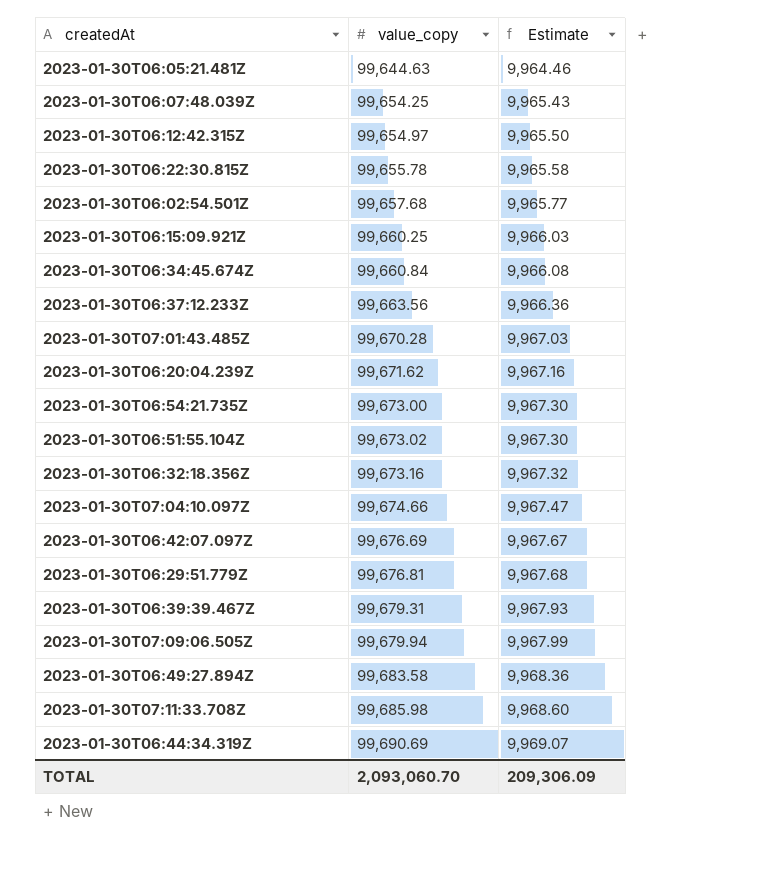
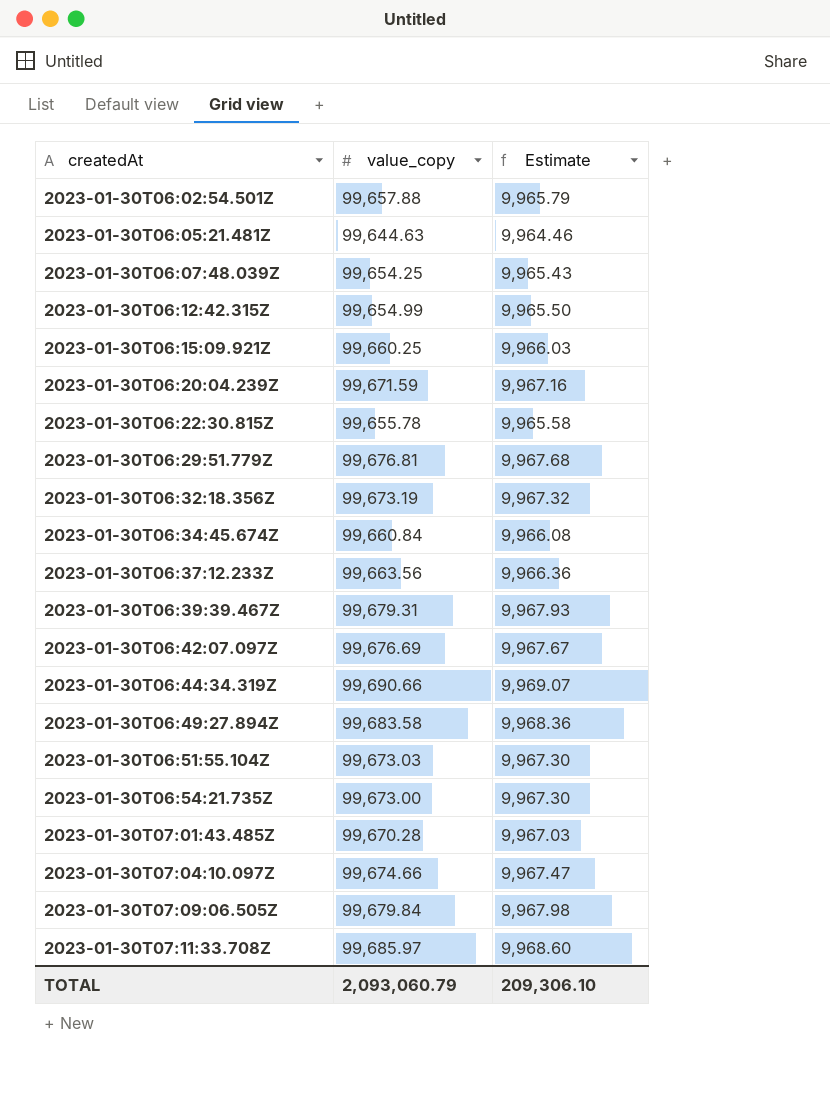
row order: value_copy ascending -> createdAt ascending
2023-01-30T06:02:54.501Z | value_copy: 99,657.68 -> 99,657.88
2023-01-30T06:02:54.501Z | Estimate: 9,965.77 -> 9,965.79
2023-01-30T06:12:42.315Z | value_copy: 99,654.97 -> 99,654.99
2023-01-30T06:20:04.239Z | value_copy: 99,671.62 -> 99,671.59
2023-01-30T06:32:18.356Z | value_copy: 99,673.16 -> 99,673.19
2023-01-30T06:44:34.319Z | value_copy: 99,690.69 -> 99,690.66
2023-01-30T06:51:55.104Z | value_copy: 99,673.02 -> 99,673.03
2023-01-30T07:09:06.505Z | value_copy: 99,679.94 -> 99,679.84
2023-01-30T07:09:06.505Z | Estimate: 9,967.99 -> 9,967.98
2023-01-30T07:11:33.708Z | value_copy: 99,685.98 -> 99,685.97
TOTAL | value_copy: 2,093,060.70 -> 2,093,060.79
TOTAL | Estimate: 209,306.09 -> 209,306.10

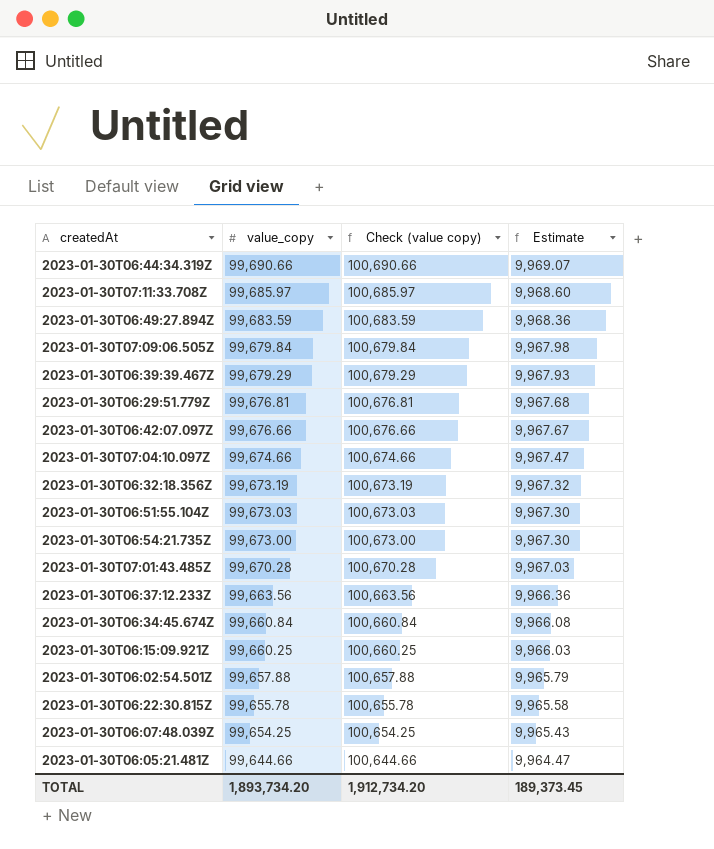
row order: createdAt ascending -> value_copy descending
column Check (value copy) | formula: none -> [value_copy] + 1000
row 2023-01-30T06:12:42.315Z: 99,654.99 | 9,965.50 -> none
row 2023-01-30T06:20:04.239Z: 99,671.59 | 9,967.16 -> none
2023-01-30T06:49:27.894Z | value_copy: 99,683.58 -> 99,683.59
2023-01-30T06:39:39.467Z | value_copy: 99,679.31 -> 99,679.29
2023-01-30T06:42:07.097Z | value_copy: 99,676.69 -> 99,676.66
2023-01-30T06:05:21.481Z | value_copy: 99,644.63 -> 99,644.66
2023-01-30T06:05:21.481Z | Estimate: 9,964.46 -> 9,964.47
TOTAL | value_copy: 2,093,060.79 -> 1,893,734.20
TOTAL | Estimate: 209,306.10 -> 189,373.45

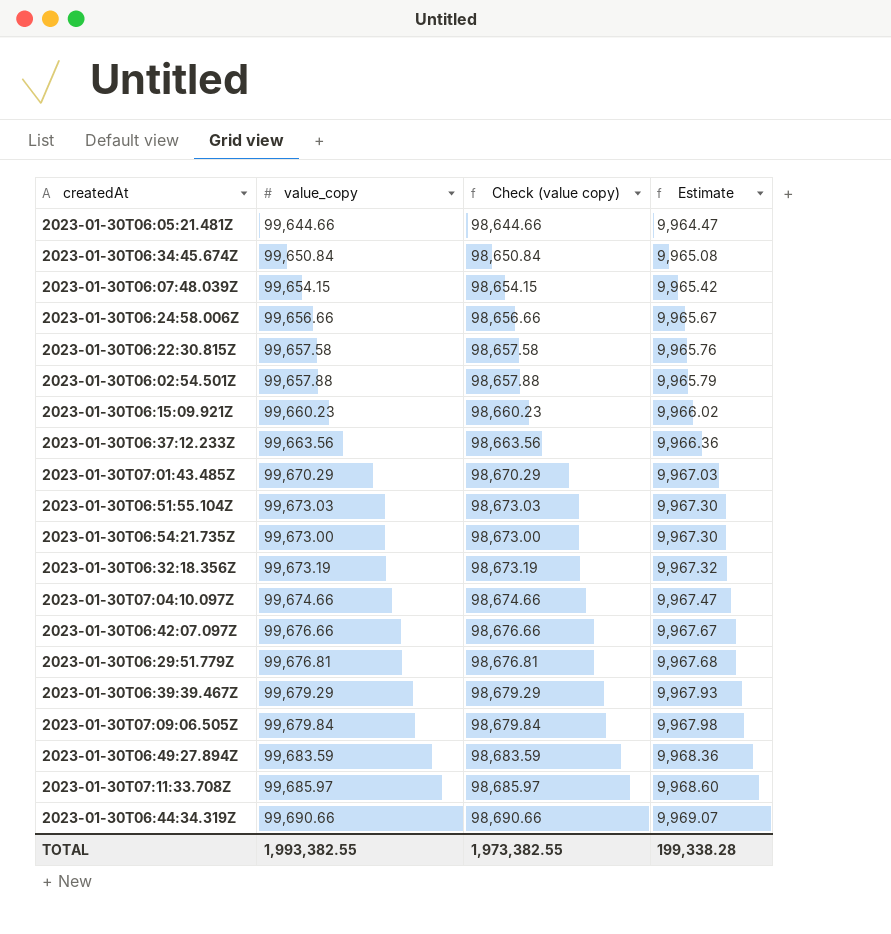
row order: value_copy descending -> Estimate ascending
column Check (value copy) | formula: [value_copy] + 1000 -> [value_copy] - 1000
2023-01-30T06:34:45.674Z | value_copy: 99,660.84 -> 99,650.84
2023-01-30T06:34:45.674Z | Estimate: 9,966.08 -> 9,965.08
2023-01-30T06:07:48.039Z | value_copy: 99,654.25 -> 99,654.15
2023-01-30T06:07:48.039Z | Estimate: 9,965.43 -> 9,965.42
row 2023-01-30T06:24:58.006Z: none -> 99,656.66 | 98,656.66 | 9,965.67
2023-01-30T06:22:30.815Z | value_copy: 99,655.78 -> 99,657.58
2023-01-30T06:22:30.815Z | Estimate: 9,965.58 -> 9,965.76
2023-01-30T06:15:09.921Z | value_copy: 99,660.25 -> 99,660.23
2023-01-30T06:15:09.921Z | Estimate: 9,966.03 -> 9,966.02
2023-01-30T07:01:43.485Z | value_copy: 99,670.28 -> 99,670.29
TOTAL | value_copy: 1,893,734.20 -> 1,993,382.55
TOTAL | Check (value copy): 1,912,734.20 -> 1,973,382.55
TOTAL | Estimate: 189,373.45 -> 199,338.28

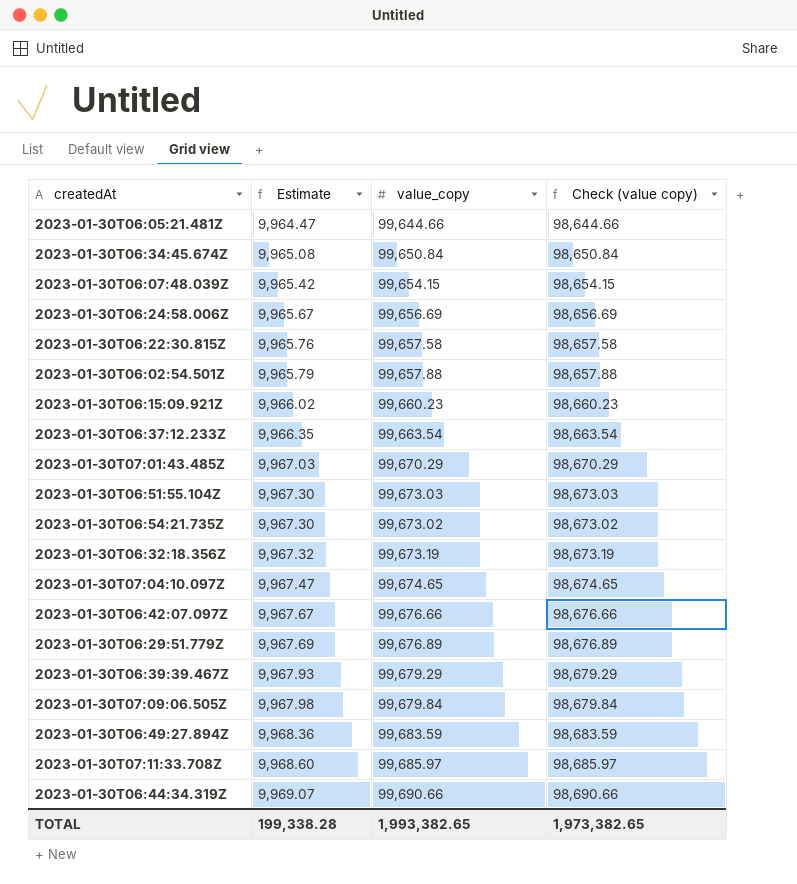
column Estimate | position: 4 -> 2
2023-01-30T06:24:58.006Z | value_copy: 99,656.66 -> 99,656.69
2023-01-30T06:24:58.006Z | Check (value copy): 98,656.66 -> 98,656.69
2023-01-30T06:37:12.233Z | Estimate: 9,966.36 -> 9,966.35
2023-01-30T06:37:12.233Z | value_copy: 99,663.56 -> 99,663.54
2023-01-30T06:37:12.233Z | Check (value copy): 98,663.56 -> 98,663.54
2023-01-30T06:54:21.735Z | value_copy: 99,673.00 -> 99,673.02
2023-01-30T06:54:21.735Z | Check (value copy): 98,673.00 -> 98,673.02
2023-01-30T07:04:10.097Z | value_copy: 99,674.66 -> 99,674.65
2023-01-30T07:04:10.097Z | Check (value copy): 98,674.66 -> 98,674.65
2023-01-30T06:29:51.779Z | Estimate: 9,967.68 -> 9,967.69
2023-01-30T06:29:51.779Z | value_copy: 99,676.81 -> 99,676.89
2023-01-30T06:29:51.779Z | Check (value copy): 98,676.81 -> 98,676.89
TOTAL | value_copy: 1,993,382.55 -> 1,993,382.65
TOTAL | Check (value copy): 1,973,382.55 -> 1,973,382.65

